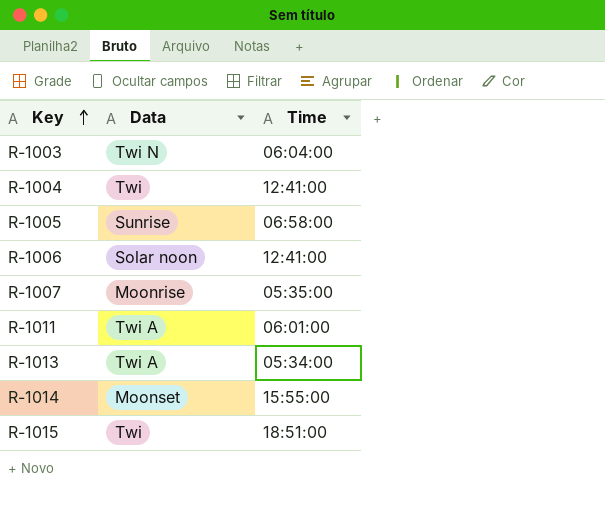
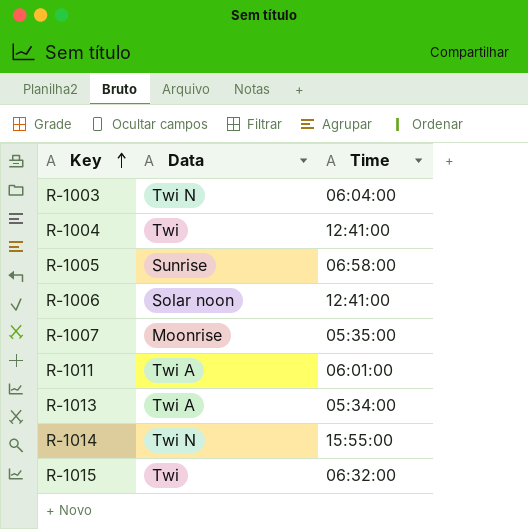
R-1014 | Data: Moonset -> Twi N
R-1015 | Time: 18:51:00 -> 06:32:00

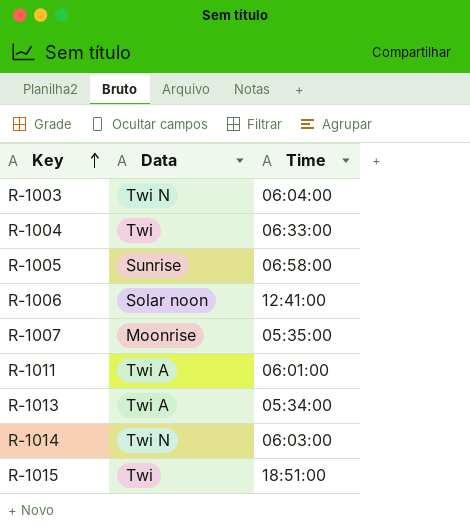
R-1004 | Time: 12:41:00 -> 06:33:00
R-1014 | Time: 15:55:00 -> 06:03:00
R-1015 | Time: 06:32:00 -> 18:51:00

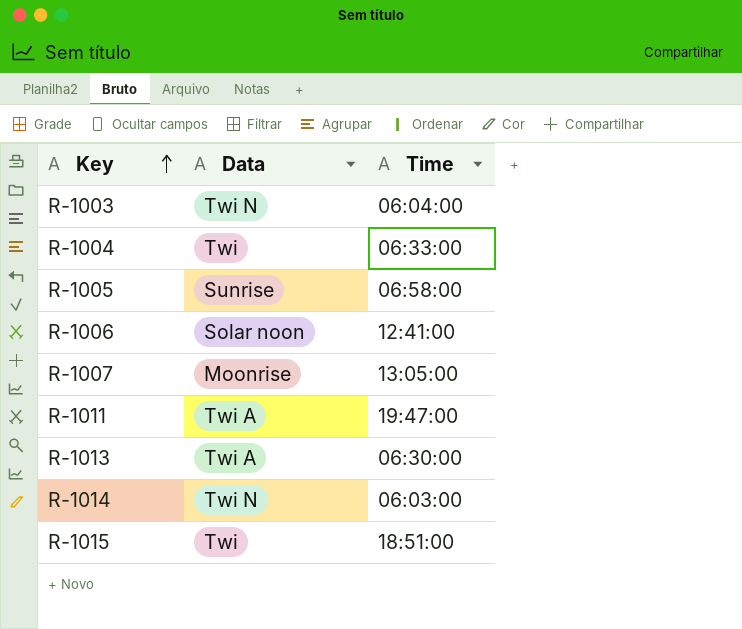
R-1007 | Time: 05:35:00 -> 13:05:00
R-1011 | Time: 06:01:00 -> 19:47:00
R-1013 | Time: 05:34:00 -> 06:30:00

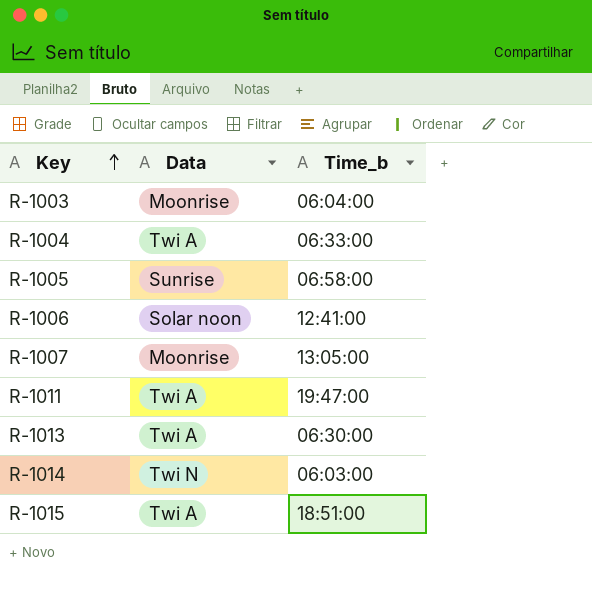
column name: Time -> Time_b
R-1003 | Data: Twi N -> Moonrise
R-1004 | Data: Twi -> Twi A
R-1015 | Data: Twi -> Twi A

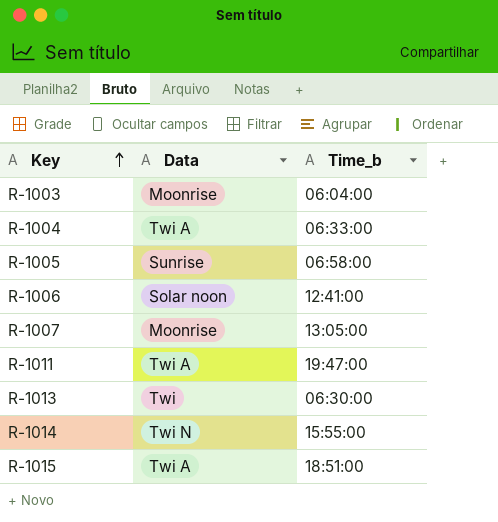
R-1013 | Data: Twi A -> Twi
R-1014 | Time_b: 06:03:00 -> 15:55:00

